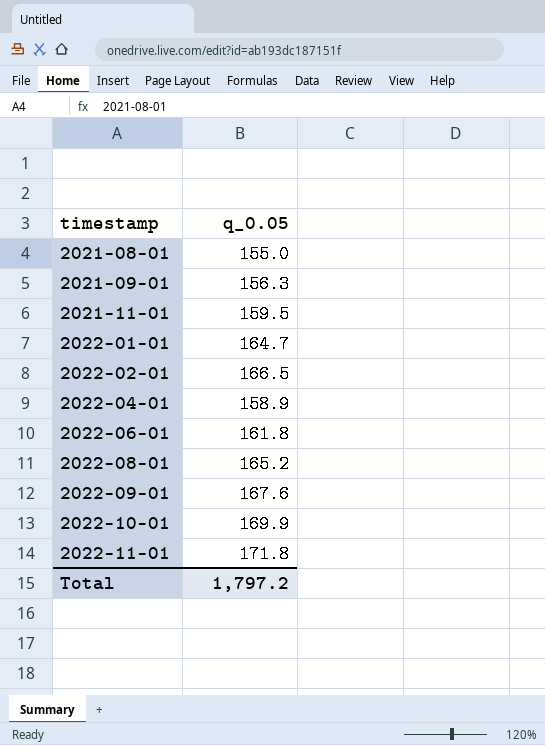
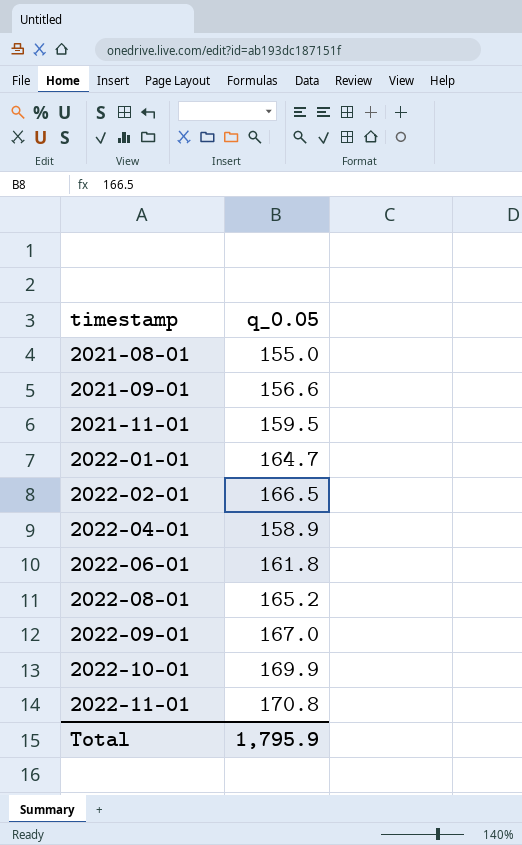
2021-09-01 | q_0.05: 156.3 -> 156.6
2022-09-01 | q_0.05: 167.6 -> 167.0
2022-11-01 | q_0.05: 171.8 -> 170.8
Total | q_0.05: 1,797.2 -> 1,795.9

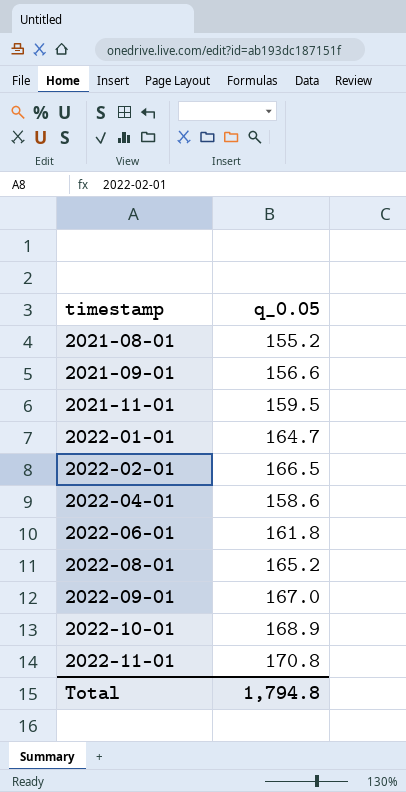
2021-08-01 | q_0.05: 155.0 -> 155.2
2022-04-01 | q_0.05: 158.9 -> 158.6
2022-10-01 | q_0.05: 169.9 -> 168.9
Total | q_0.05: 1,795.9 -> 1,794.8

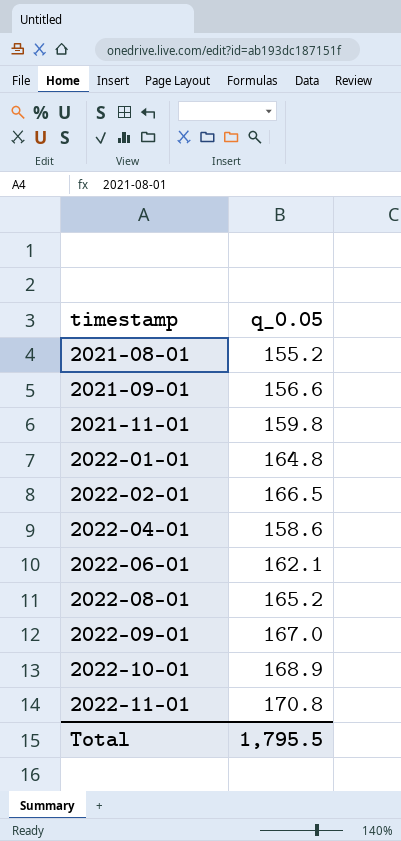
2021-11-01 | q_0.05: 159.5 -> 159.8
2022-01-01 | q_0.05: 164.7 -> 164.8
2022-06-01 | q_0.05: 161.8 -> 162.1
Total | q_0.05: 1,794.8 -> 1,795.5

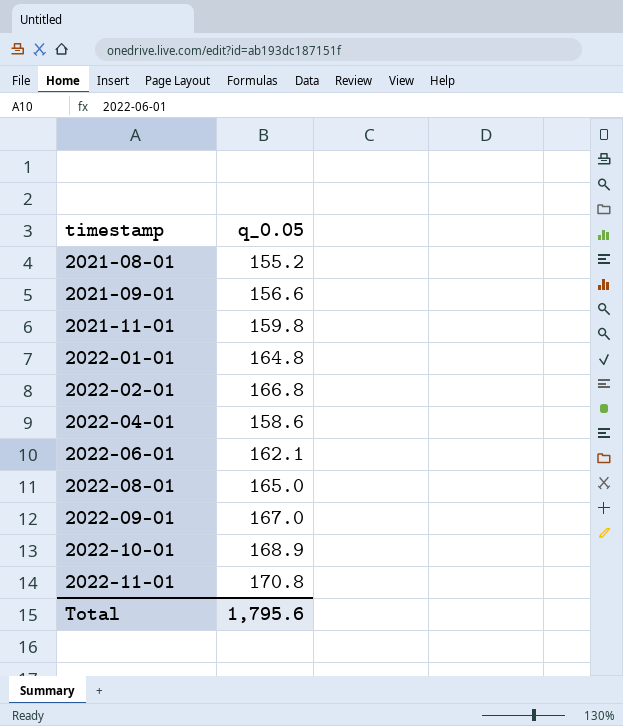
2022-02-01 | q_0.05: 166.5 -> 166.8
2022-08-01 | q_0.05: 165.2 -> 165.0
Total | q_0.05: 1,795.5 -> 1,795.6

